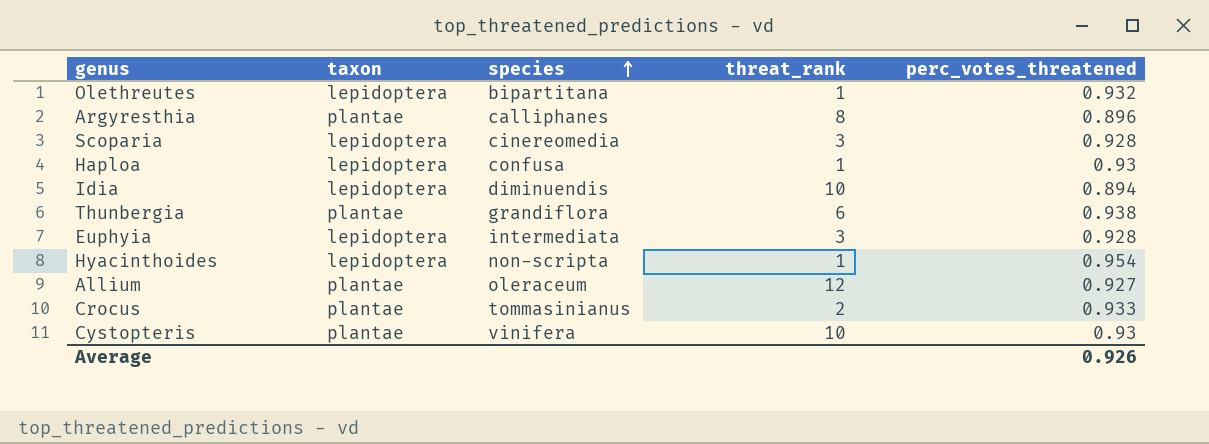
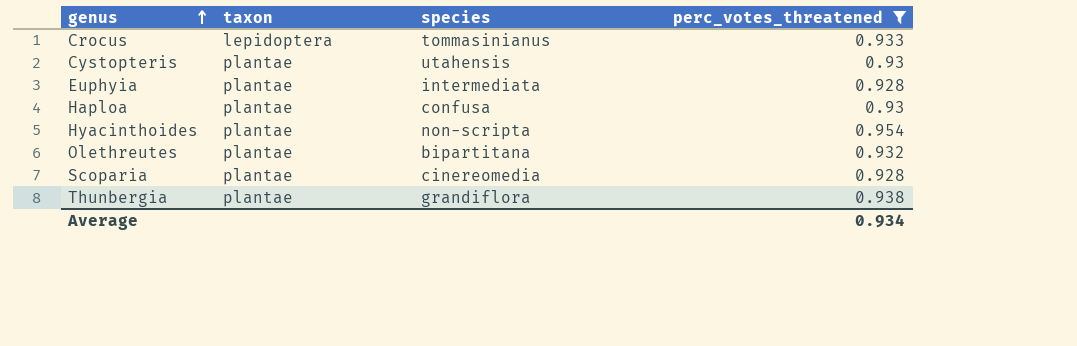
filter: none -> perc_votes_threatened >= 0.928
row order: species ascending -> genus ascending
column threat_rank | position: 4 -> none
Crocus | taxon: plantae -> lepidoptera
Cystopteris | species: vinifera -> utahensis
Euphyia | taxon: lepidoptera -> plantae
Haploa | taxon: lepidoptera -> plantae
Hyacinthoides | taxon: lepidoptera -> plantae
Olethreutes | taxon: lepidoptera -> plantae
Scoparia | taxon: lepidoptera -> plantae
Average | perc_votes_threatened: 0.926 -> 0.934

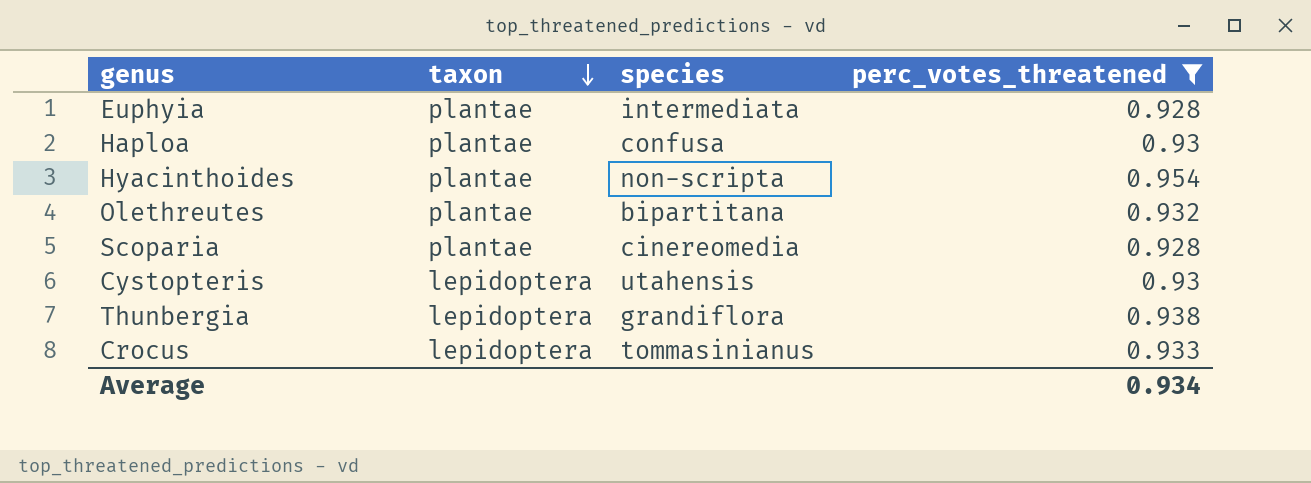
row order: genus ascending -> taxon descending
Cystopteris | taxon: plantae -> lepidoptera
Thunbergia | taxon: plantae -> lepidoptera

